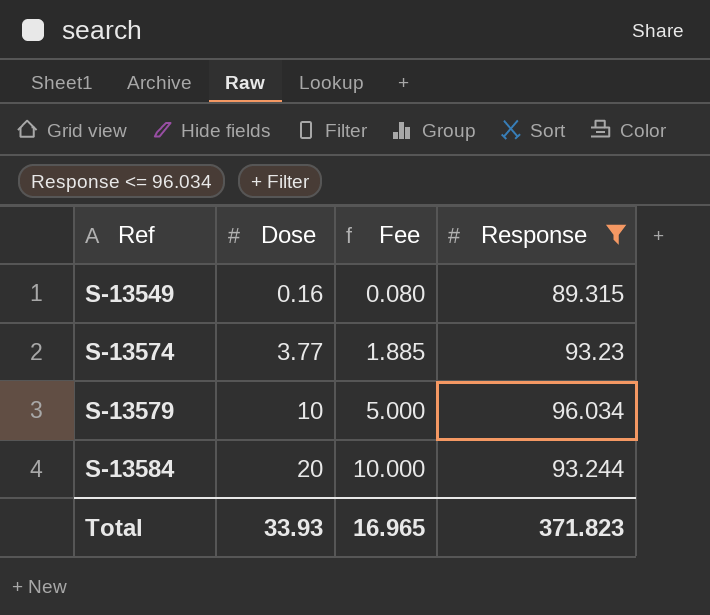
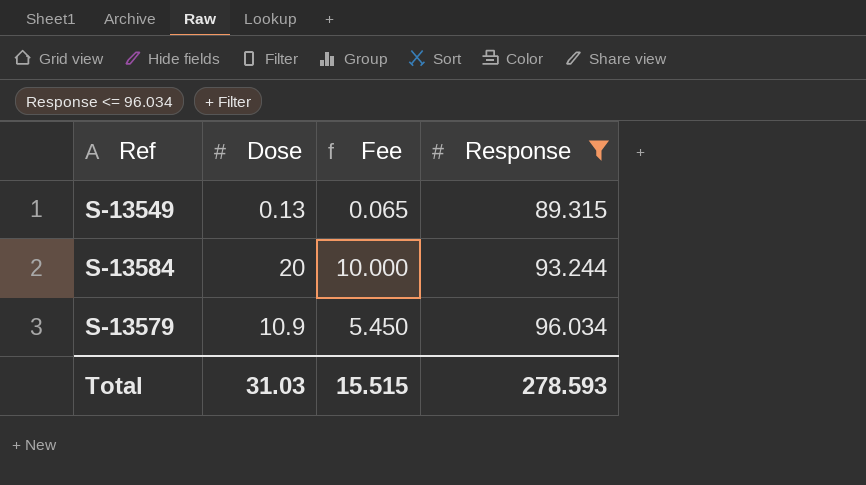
row order: Ref ascending -> Response ascending
row S-13574: 3.77 | 1.885 | 93.23 -> none
S-13549 | Dose: 0.16 -> 0.13
S-13549 | Fee: 0.080 -> 0.065
S-13579 | Dose: 10 -> 10.9
S-13579 | Fee: 5.000 -> 5.450
Total | Dose: 33.93 -> 31.03
Total | Fee: 16.965 -> 15.515
Total | Response: 371.823 -> 278.593

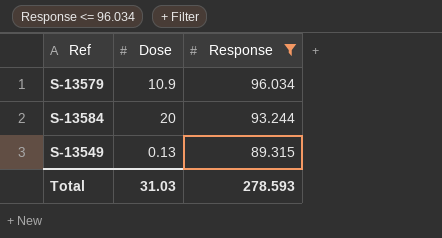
row order: Response ascending -> Response descending
column Fee | formula: [Dose] * 0.5 -> none

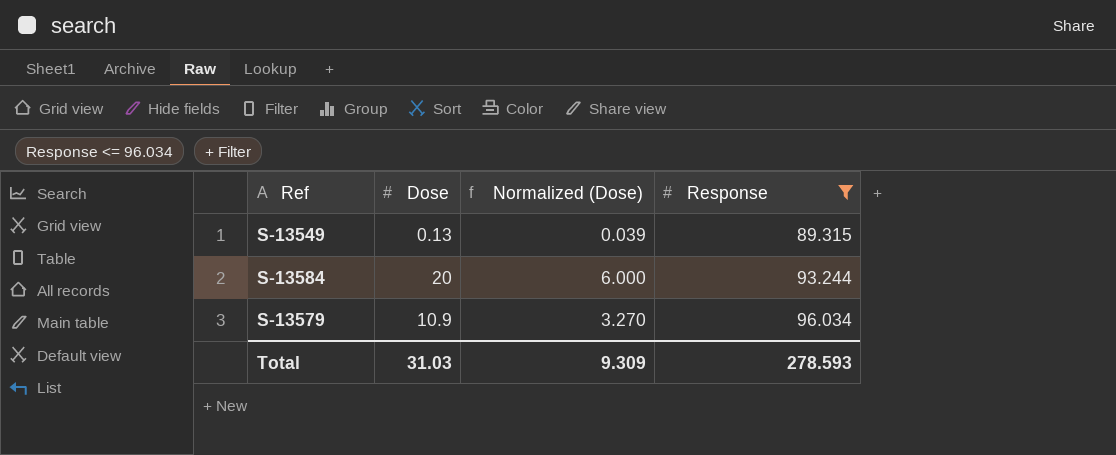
row order: Response descending -> Response ascending
column Normalized (Dose) | formula: none -> [Dose] * 0.3

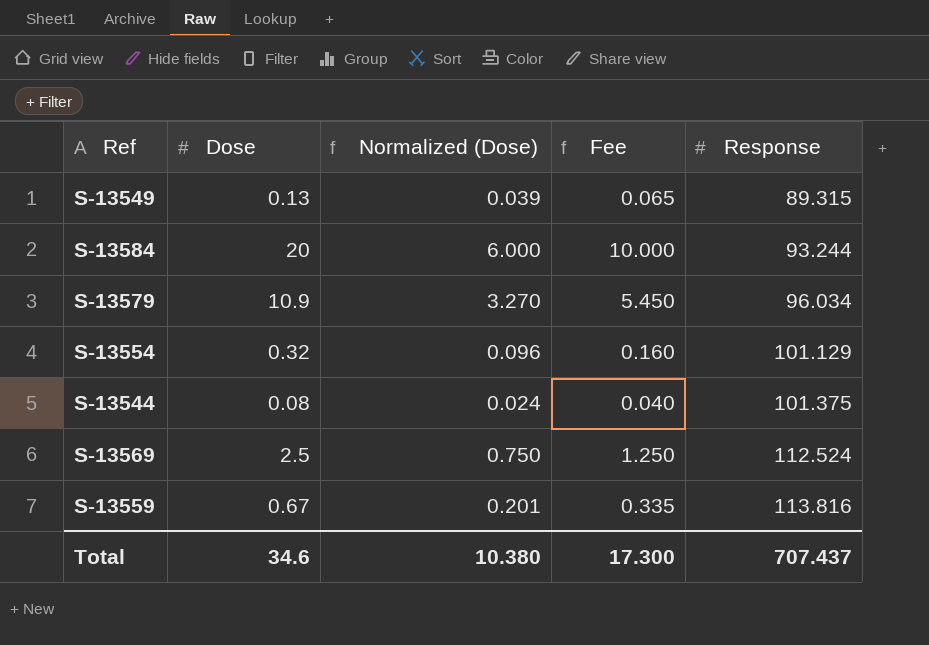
filter: Response <= 96.034 -> none
column Fee | formula: none -> [Dose] * 0.5
Total | Dose: 31.03 -> 34.6
Total | Normalized (Dose): 9.309 -> 10.380
Total | Response: 278.593 -> 707.437

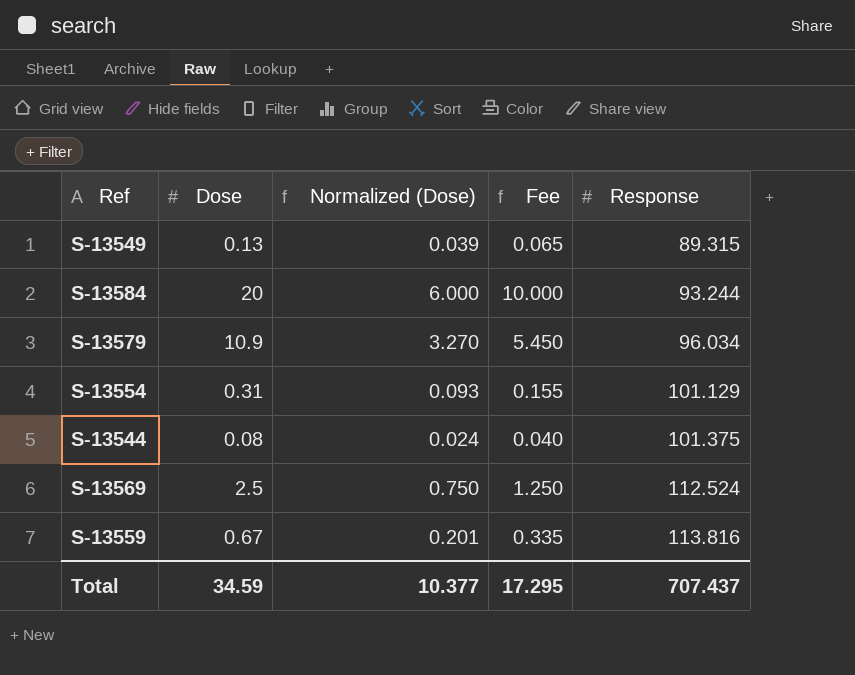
S-13554 | Dose: 0.32 -> 0.31
S-13554 | Normalized (Dose): 0.096 -> 0.093
S-13554 | Fee: 0.160 -> 0.155
Total | Dose: 34.6 -> 34.59
Total | Normalized (Dose): 10.380 -> 10.377
Total | Fee: 17.300 -> 17.295

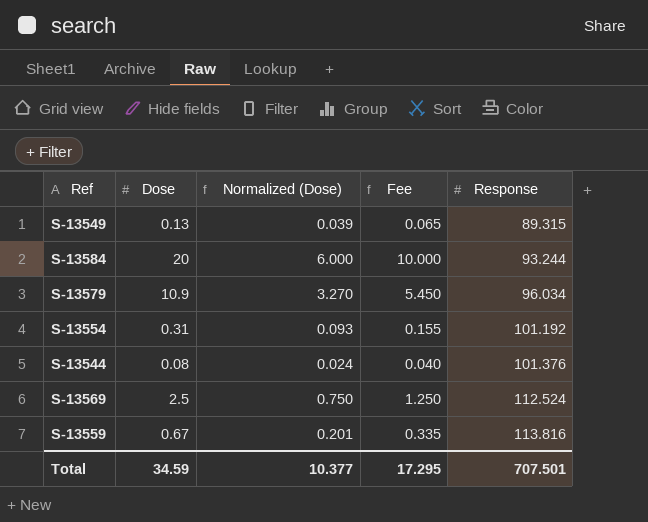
S-13554 | Response: 101.129 -> 101.192
S-13544 | Response: 101.375 -> 101.376
Total | Response: 707.437 -> 707.501

